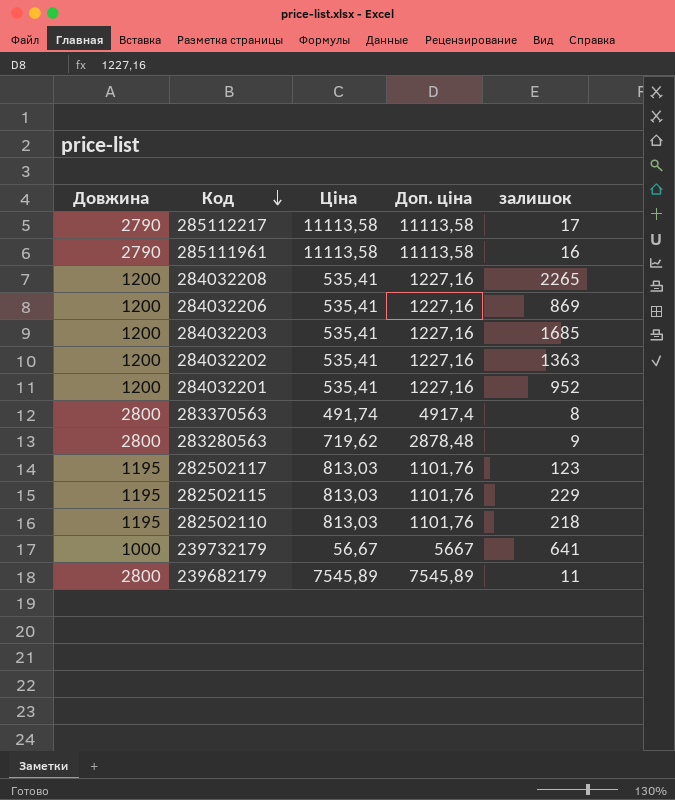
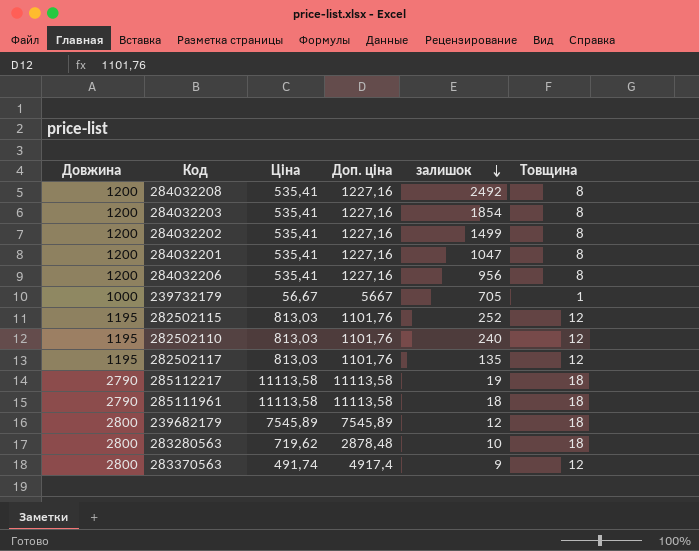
row order: Код descending -> залишок descending
column Товщина | position: none -> 6
284032208 | залишок: 2265 -> 2492
284032203 | залишок: 1685 -> 1854
284032202 | залишок: 1363 -> 1499
284032201 | залишок: 952 -> 1047
284032206 | залишок: 869 -> 956
239732179 | залишок: 641 -> 705
282502115 | залишок: 229 -> 252
282502110 | залишок: 218 -> 240
282502117 | залишок: 123 -> 135
285112217 | залишок: 17 -> 19
285111961 | залишок: 16 -> 18
239682179 | залишок: 11 -> 12
283280563 | залишок: 9 -> 10
283370563 | залишок: 8 -> 9

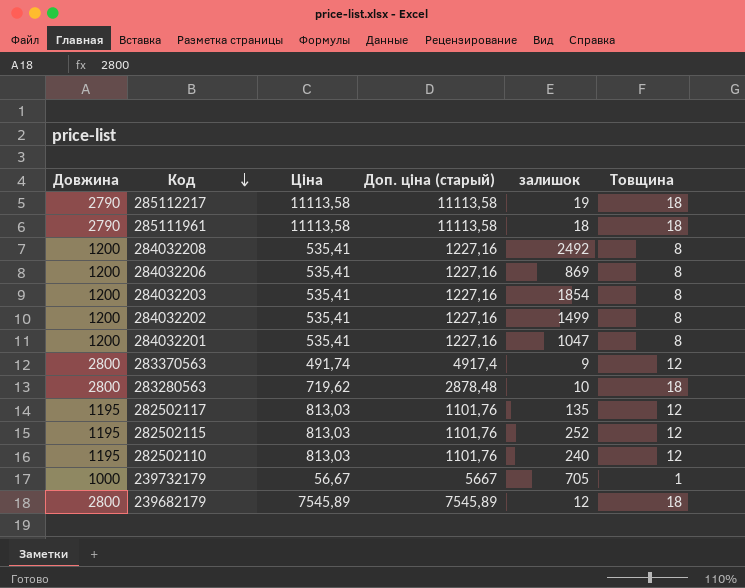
row order: залишок descending -> Код descending
column name: Доп. ціна -> Доп. ціна (старый)
284032206 | залишок: 956 -> 869

